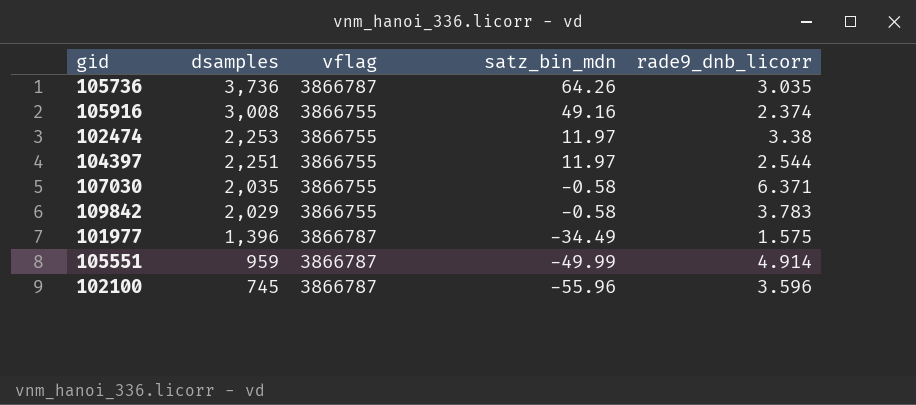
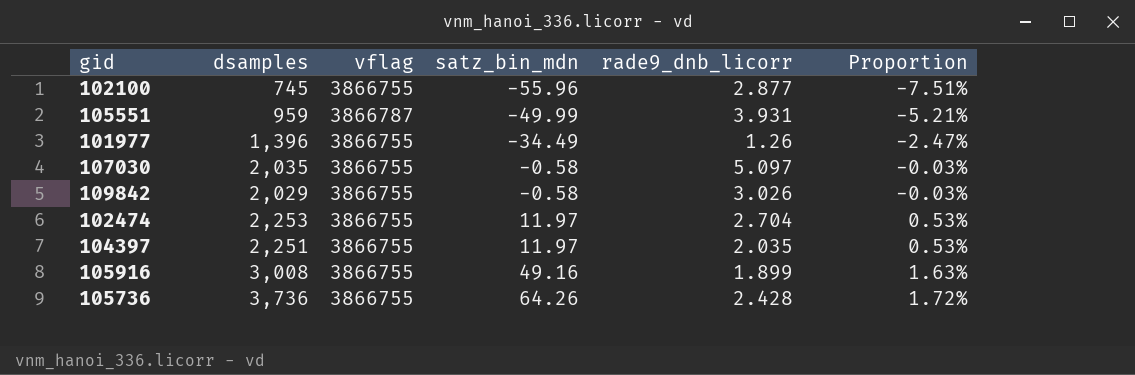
row order: dsamples descending -> satz_bin_mdn ascending
column Proportion | formula: none -> [satz_bin_mdn] / [dsamples]
102100 | vflag: 3866787 -> 3866755
102100 | rade9_dnb_licorr: 3.596 -> 2.877
105551 | rade9_dnb_licorr: 4.914 -> 3.931
101977 | vflag: 3866787 -> 3866755
101977 | rade9_dnb_licorr: 1.575 -> 1.26
107030 | rade9_dnb_licorr: 6.371 -> 5.097
109842 | rade9_dnb_licorr: 3.783 -> 3.026
102474 | rade9_dnb_licorr: 3.38 -> 2.704
104397 | rade9_dnb_licorr: 2.544 -> 2.035
105916 | rade9_dnb_licorr: 2.374 -> 1.899
105736 | vflag: 3866787 -> 3866755
105736 | rade9_dnb_licorr: 3.035 -> 2.428

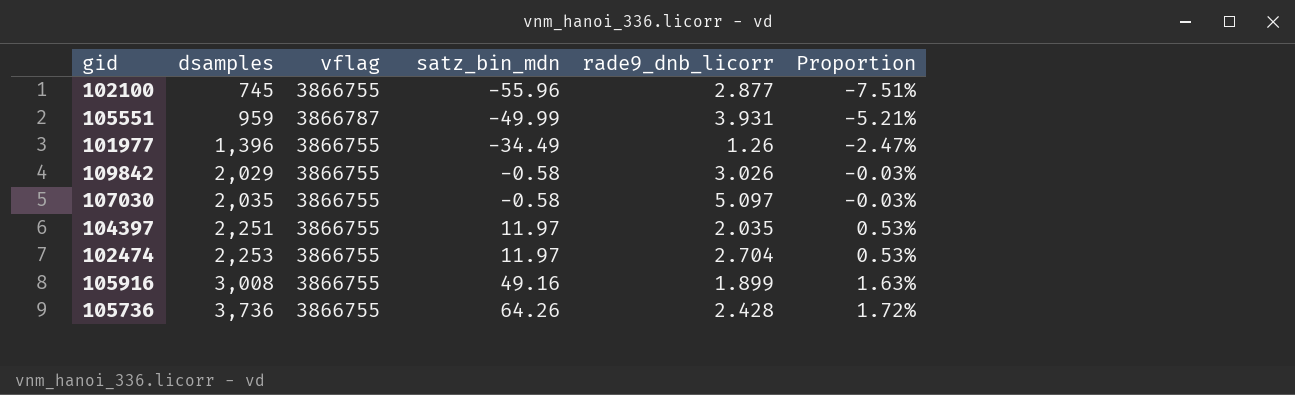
row order: satz_bin_mdn ascending -> dsamples ascending

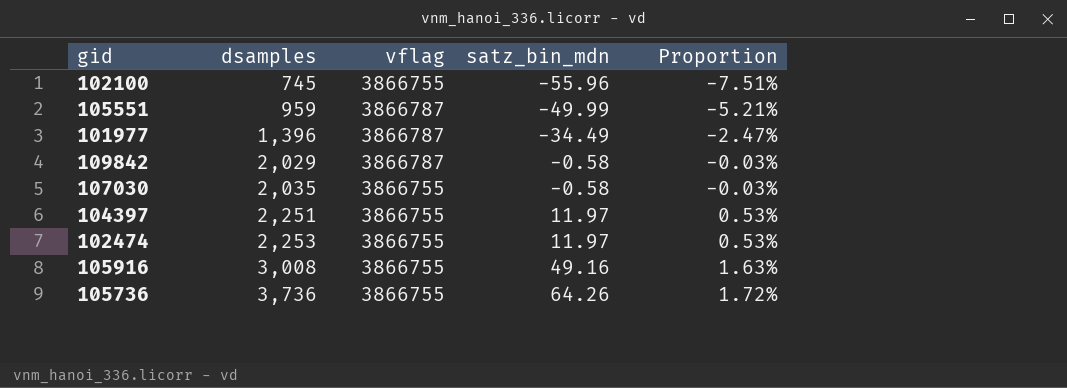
column rade9_dnb_licorr | position: 5 -> none
101977 | vflag: 3866755 -> 3866787
109842 | vflag: 3866755 -> 3866787

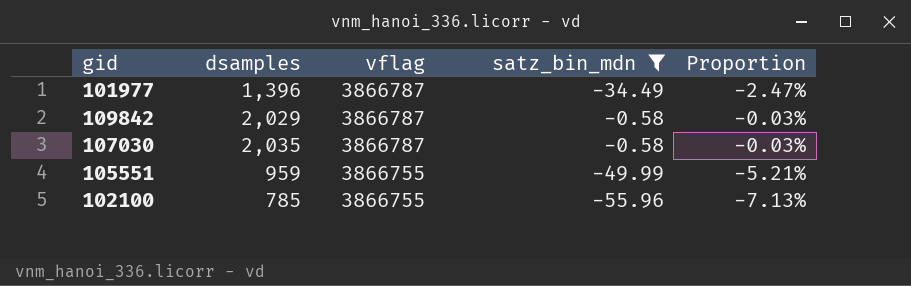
filter: none -> satz_bin_mdn <= -0.58
row order: dsamples ascending -> vflag descending
107030 | vflag: 3866755 -> 3866787
105551 | vflag: 3866787 -> 3866755
102100 | dsamples: 745 -> 785
102100 | Proportion: -7.51% -> -7.13%

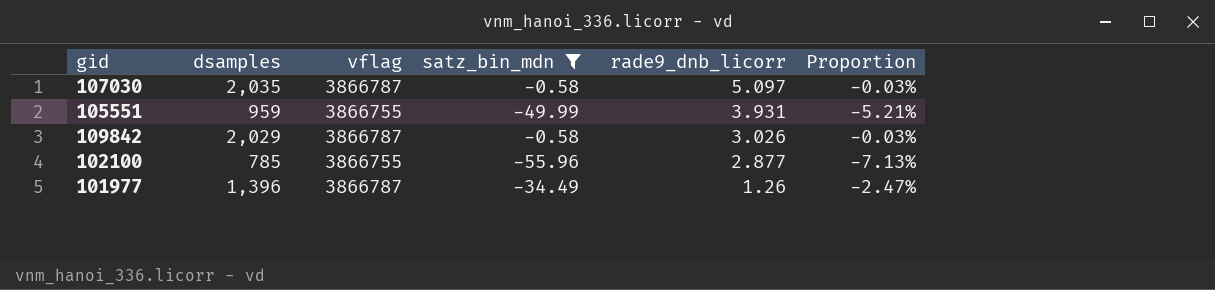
row order: vflag descending -> rade9_dnb_licorr descending
column rade9_dnb_licorr | position: none -> 5

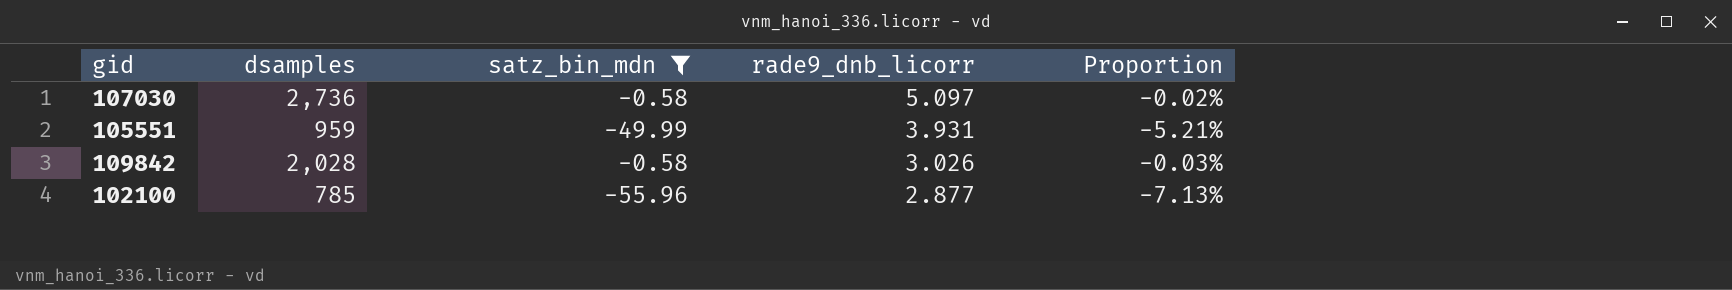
column vflag | position: 3 -> none
row 101977: 1,396 | 3866787 | -34.49 | 1.26 | -2.47% -> none
107030 | dsamples: 2,035 -> 2,736
107030 | Proportion: -0.03% -> -0.02%
109842 | dsamples: 2,029 -> 2,028

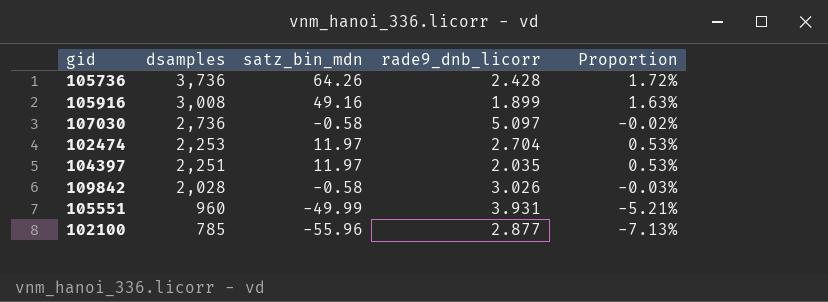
filter: satz_bin_mdn <= -0.58 -> none
row order: rade9_dnb_licorr descending -> dsamples descending
105551 | dsamples: 959 -> 960

